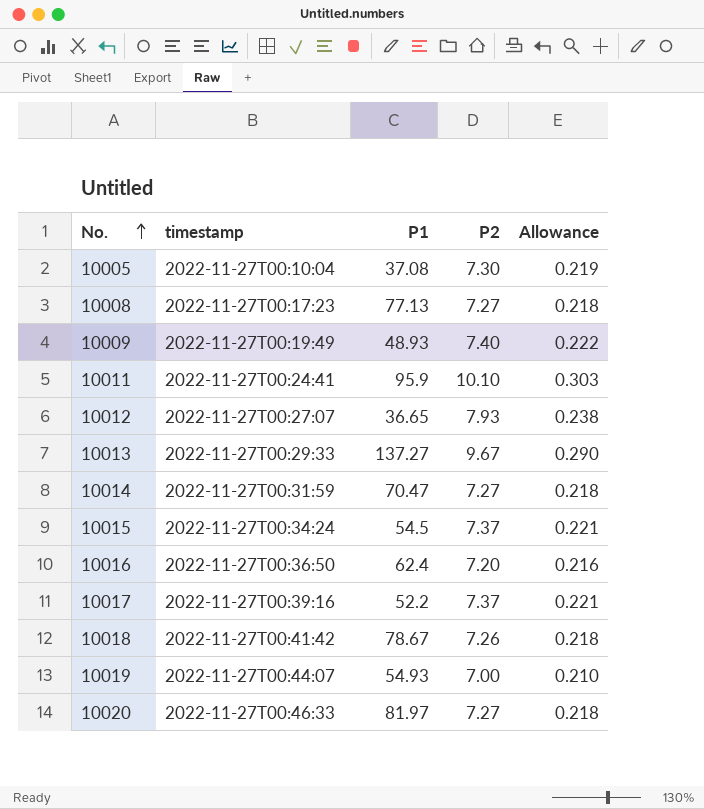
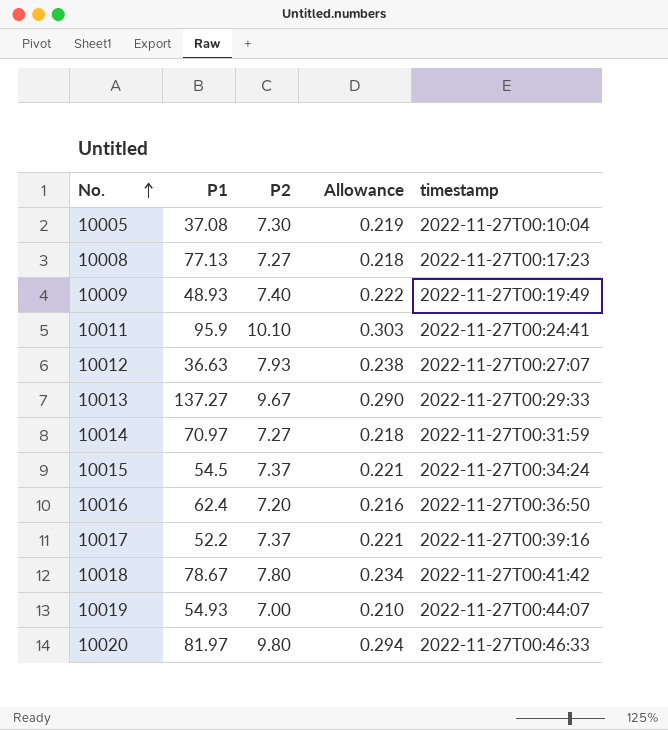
column timestamp | position: 2 -> 5
10012 | P1: 36.65 -> 36.63
10014 | P1: 70.47 -> 70.97
10018 | P2: 7.26 -> 7.80
10018 | Allowance: 0.218 -> 0.234
10020 | P2: 7.27 -> 9.80
10020 | Allowance: 0.218 -> 0.294

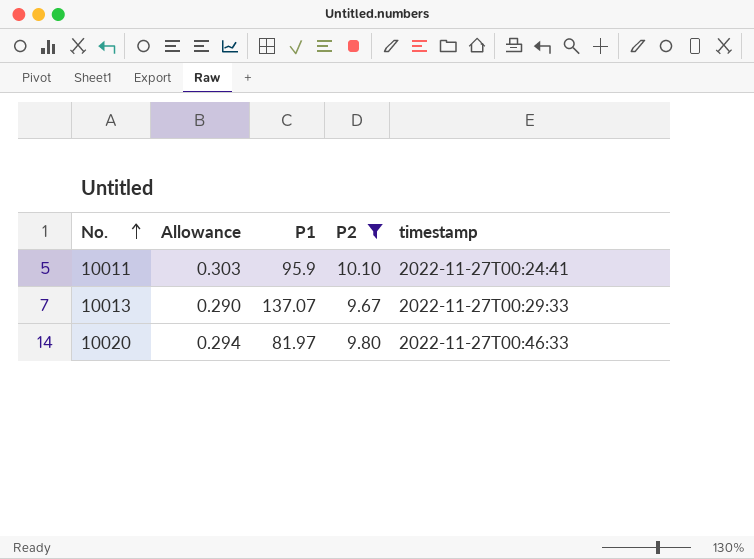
filter: none -> P2 >= 9.67
column Allowance | position: 4 -> 2
10013 | P1: 137.27 -> 137.07

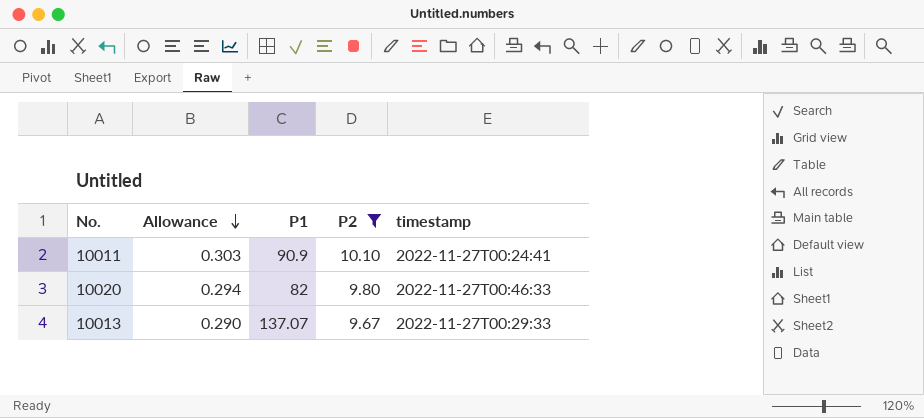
row order: No. ascending -> Allowance descending
10011 | P1: 95.9 -> 90.9
10020 | P1: 81.97 -> 82

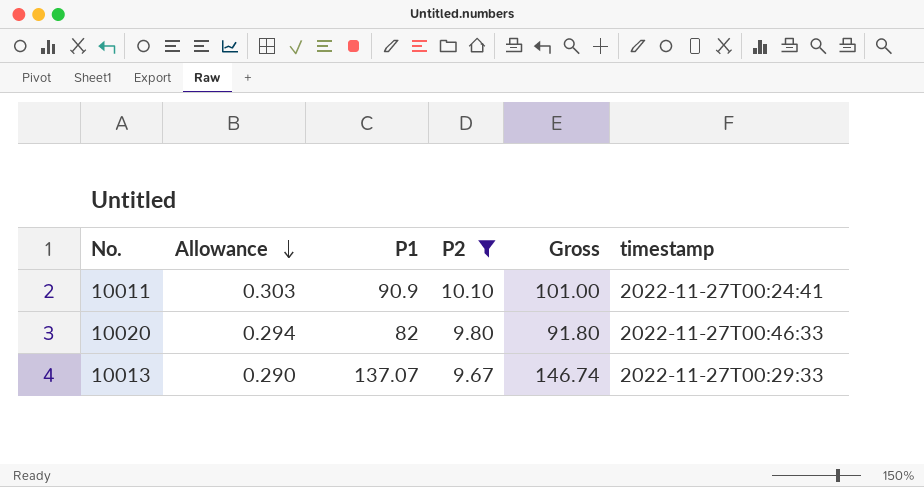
column Gross | formula: none -> [P1] + [P2]

